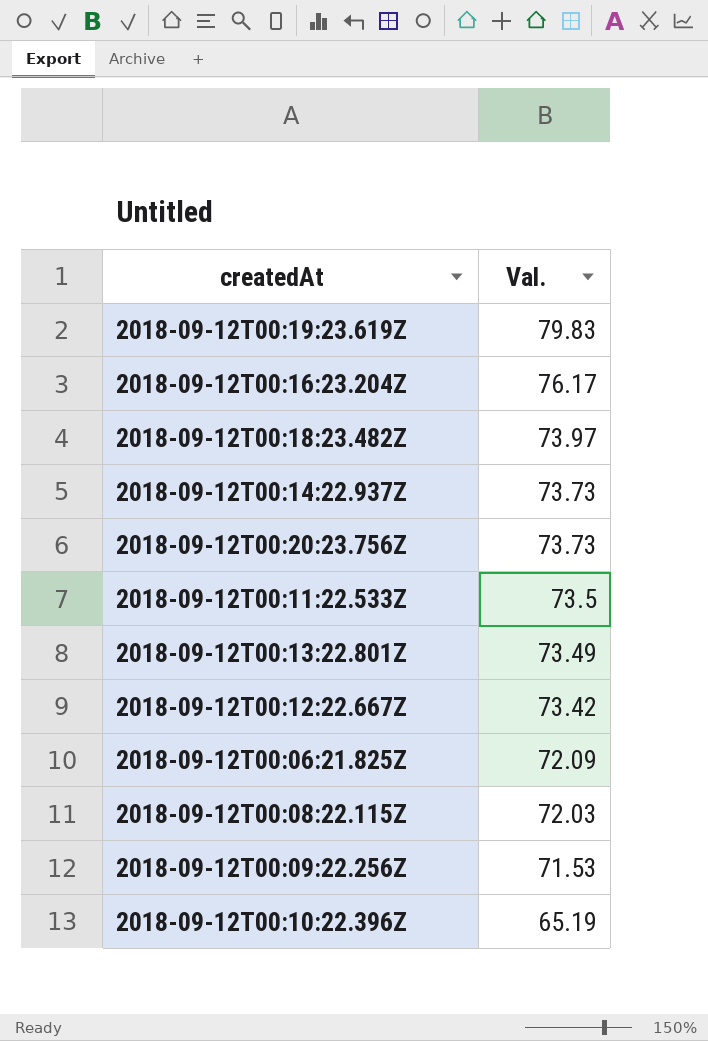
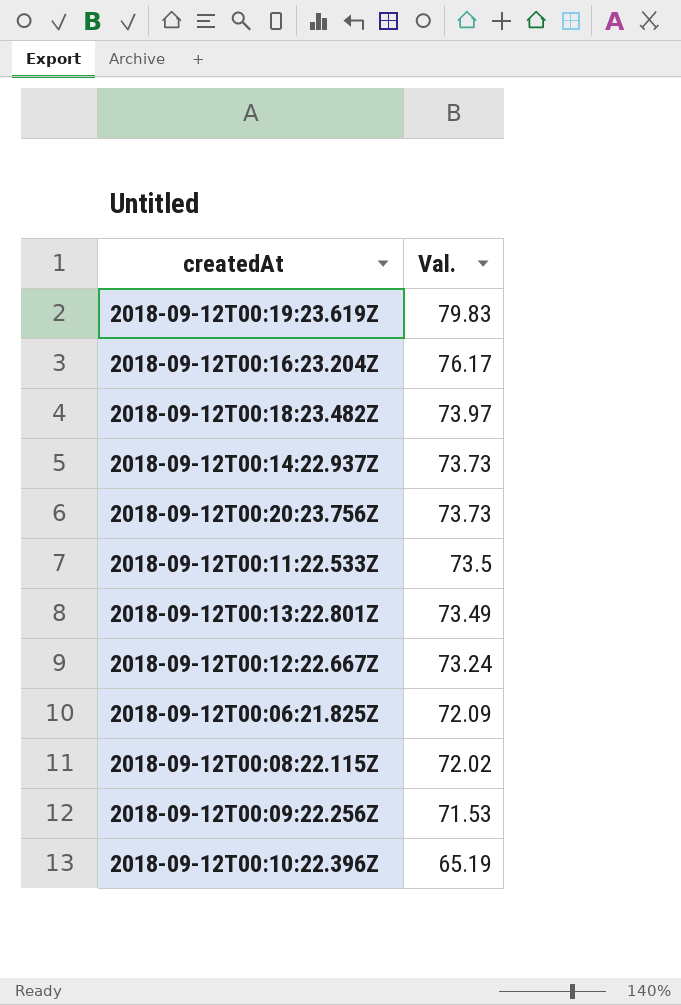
2018-09-12T00:12:22.667Z | Val.: 73.42 -> 73.24
2018-09-12T00:08:22.115Z | Val.: 72.03 -> 72.02

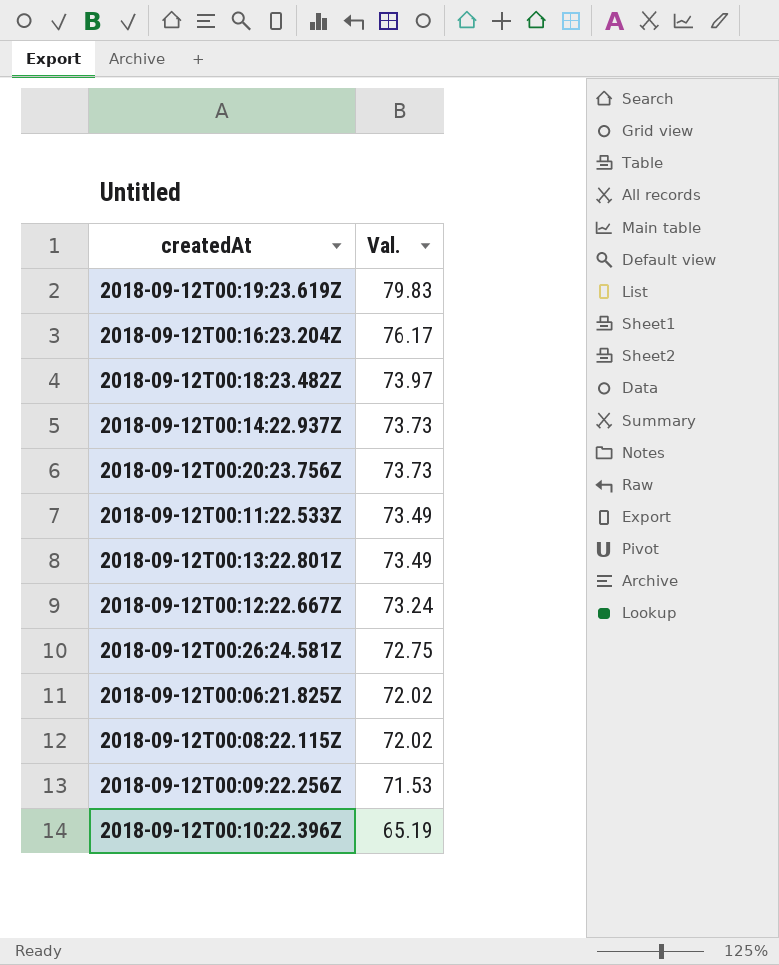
2018-09-12T00:11:22.533Z | Val.: 73.5 -> 73.49
row 2018-09-12T00:26:24.581Z: none -> 72.75
2018-09-12T00:06:21.825Z | Val.: 72.09 -> 72.02

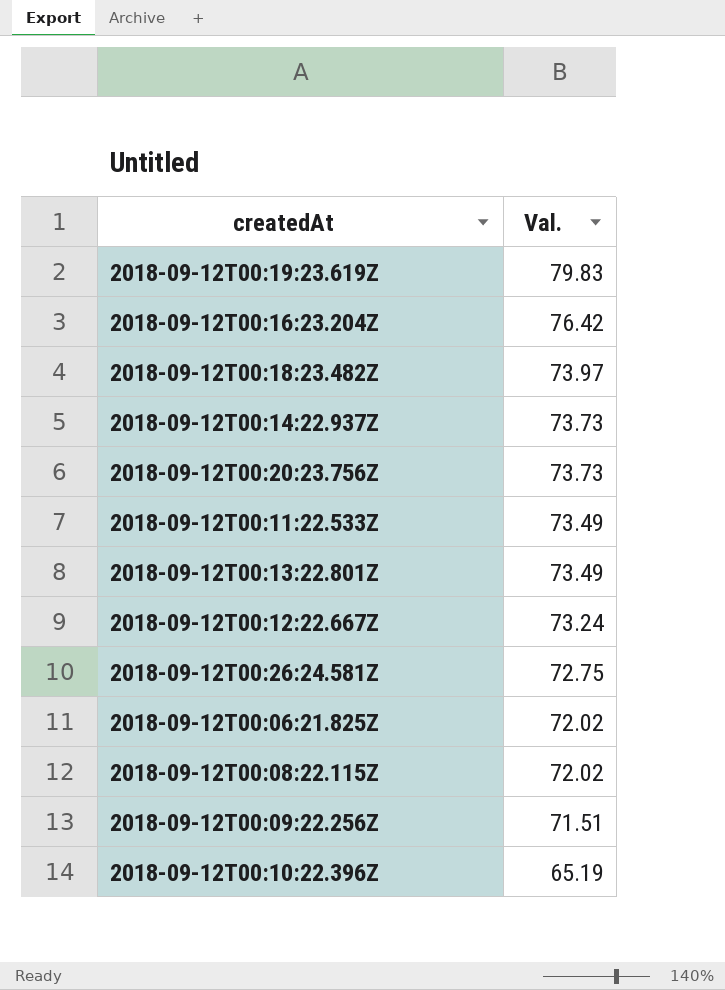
2018-09-12T00:16:23.204Z | Val.: 76.17 -> 76.42
2018-09-12T00:09:22.256Z | Val.: 71.53 -> 71.51

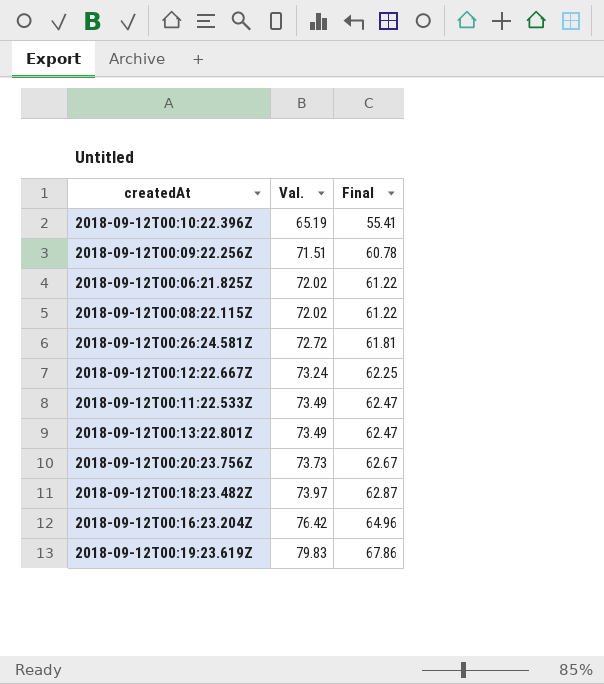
row order: Val. descending -> Val. ascending
column Final | formula: none -> [Val.] * 0.85
row 2018-09-12T00:14:22.937Z: 73.73 -> none
2018-09-12T00:26:24.581Z | Val.: 72.75 -> 72.72

